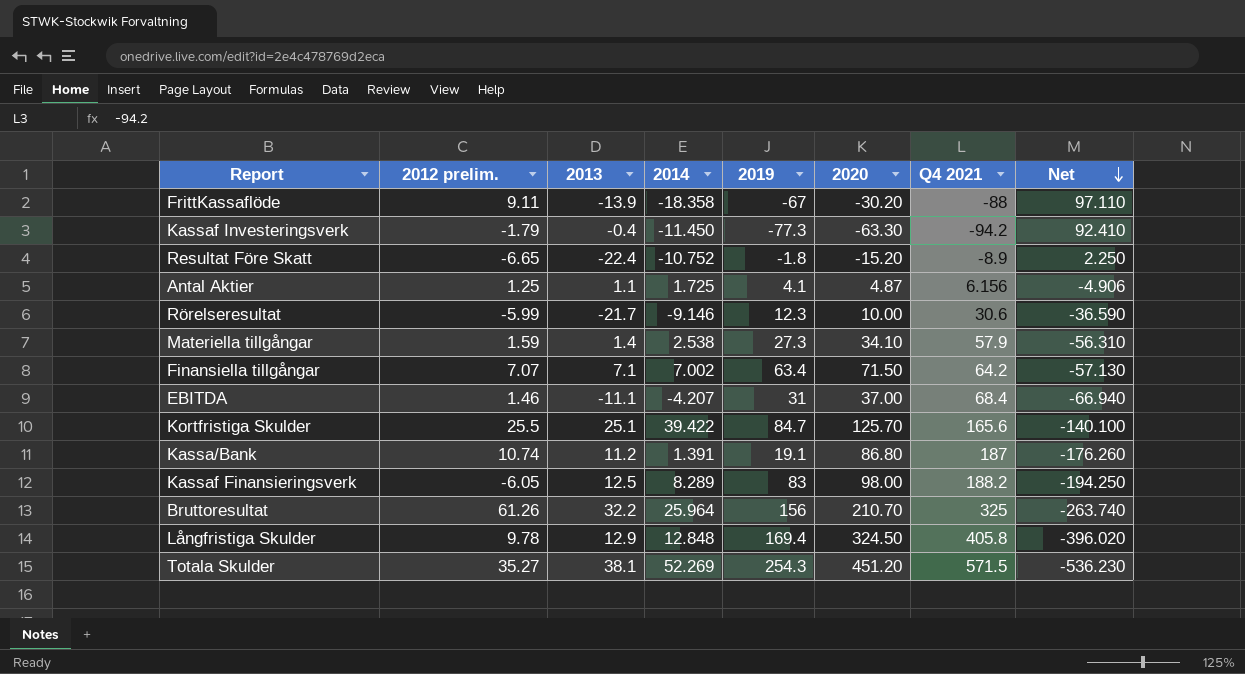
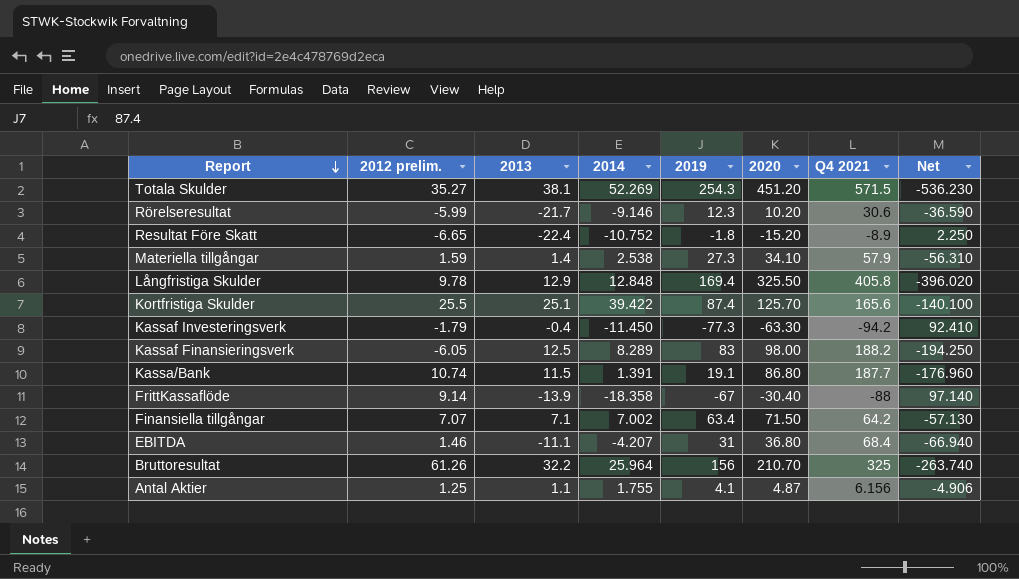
row order: Net descending -> Report descending
Rörelseresultat | 2020: 10.00 -> 10.20
Långfristiga Skulder | 2020: 324.50 -> 325.50
Kortfristiga Skulder | 2019: 84.7 -> 87.4
Kassa/Bank | 2013: 11.2 -> 11.5
Kassa/Bank | Q4 2021: 187 -> 187.7
Kassa/Bank | Net: -176.260 -> -176.960
FrittKassaflöde | 2012 prelim.: 9.11 -> 9.14
FrittKassaflöde | 2020: -30.20 -> -30.40
FrittKassaflöde | Net: 97.110 -> 97.140
EBITDA | 2020: 37.00 -> 36.80
Antal Aktier | 2014: 1.725 -> 1.755

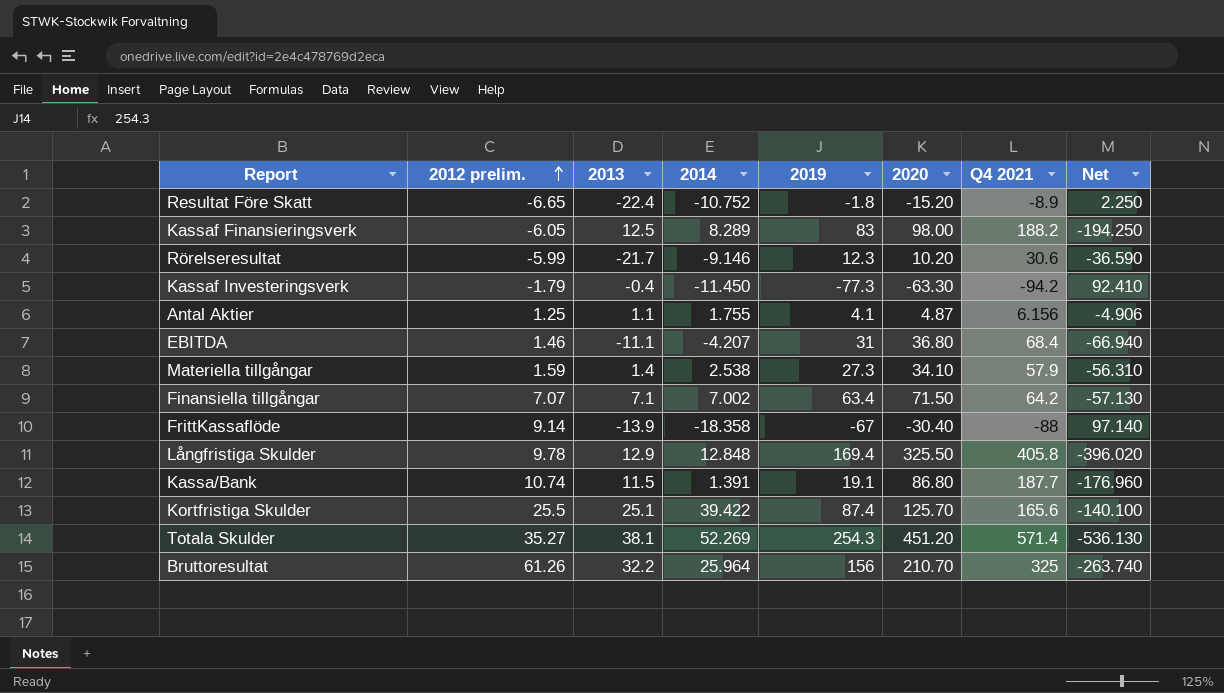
row order: Report descending -> 2012 prelim. ascending
Totala Skulder | Q4 2021: 571.5 -> 571.4
Totala Skulder | Net: -536.230 -> -536.130

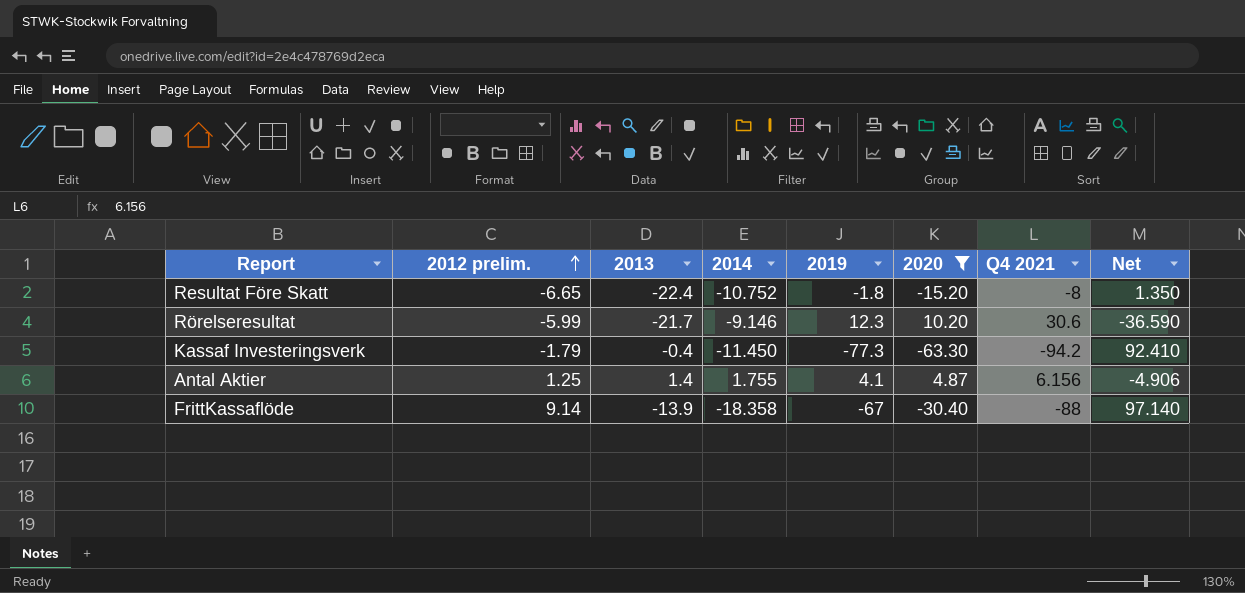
filter: none -> 2020 <= 10.20
Resultat Före Skatt | Q4 2021: -8.9 -> -8
Resultat Före Skatt | Net: 2.250 -> 1.350
Antal Aktier | 2013: 1.1 -> 1.4

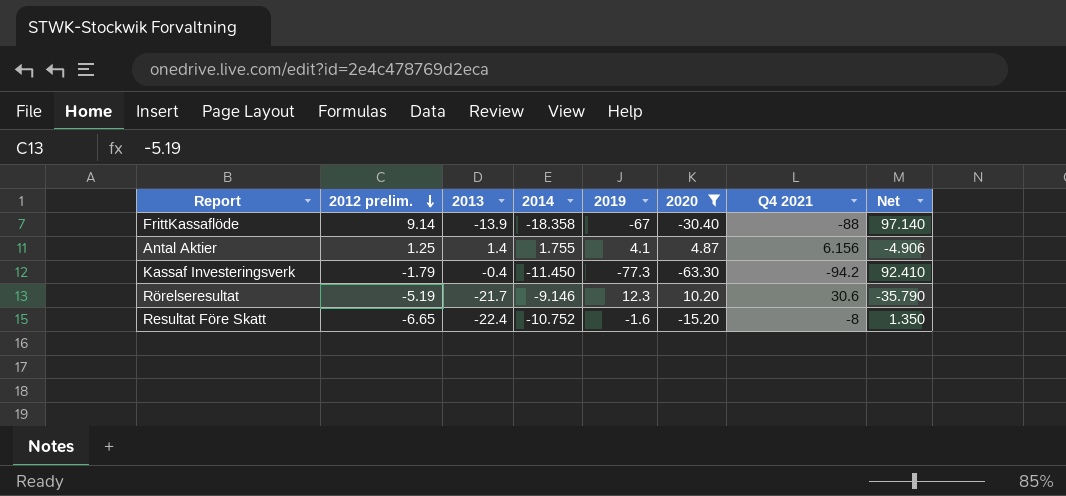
row order: 2012 prelim. ascending -> 2012 prelim. descending
Rörelseresultat | 2012 prelim.: -5.99 -> -5.19
Rörelseresultat | Net: -36.590 -> -35.790
Resultat Före Skatt | 2019: -1.8 -> -1.6

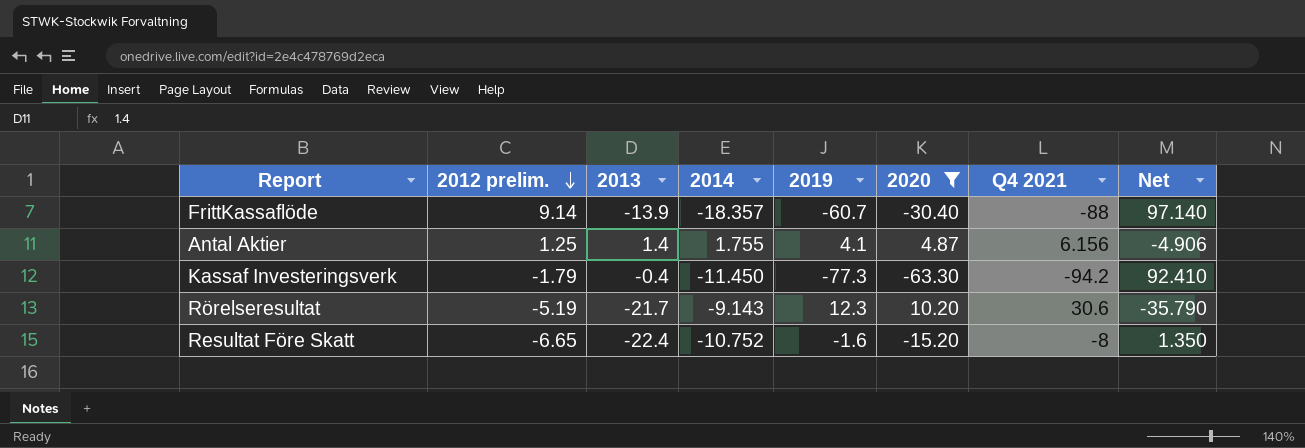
FrittKassaflöde | 2014: -18.358 -> -18.357
FrittKassaflöde | 2019: -67 -> -60.7
Rörelseresultat | 2014: -9.146 -> -9.143

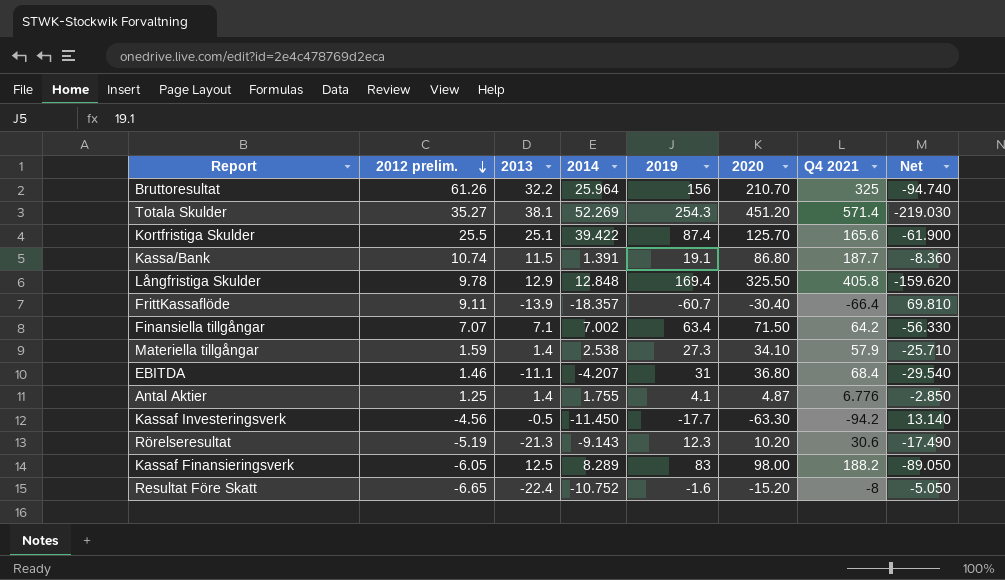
filter: 2020 <= 10.20 -> none
column Net | formula: [2012 prelim.] - [Q4 2021] -> [2012 prelim.] - [2019]
FrittKassaflöde | 2012 prelim.: 9.14 -> 9.11
FrittKassaflöde | Q4 2021: -88 -> -66.4
Antal Aktier | Q4 2021: 6.156 -> 6.776
Kassaf Investeringsverk | 2012 prelim.: -1.79 -> -4.56
Kassaf Investeringsverk | 2013: -0.4 -> -0.5
Kassaf Investeringsverk | 2019: -77.3 -> -17.7
Rörelseresultat | 2013: -21.7 -> -21.3

